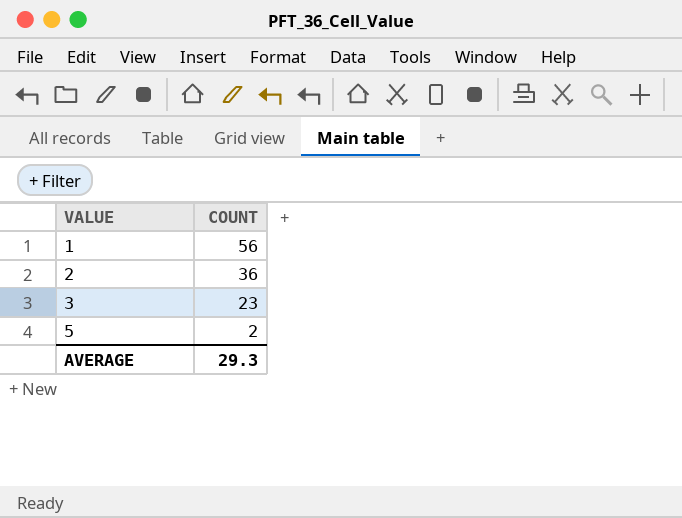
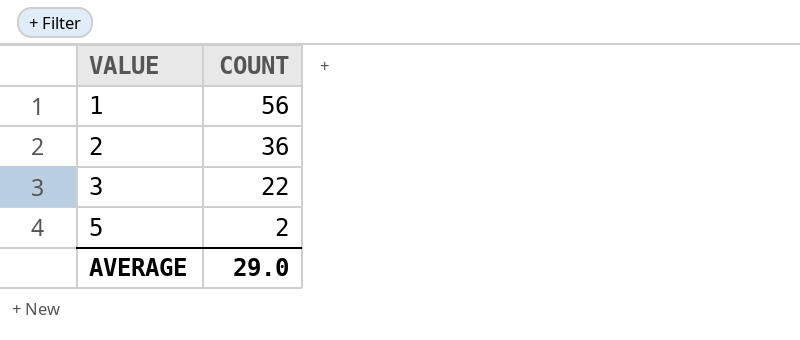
3 | COUNT: 23 -> 22
AVERAGE | COUNT: 29.3 -> 29.0

